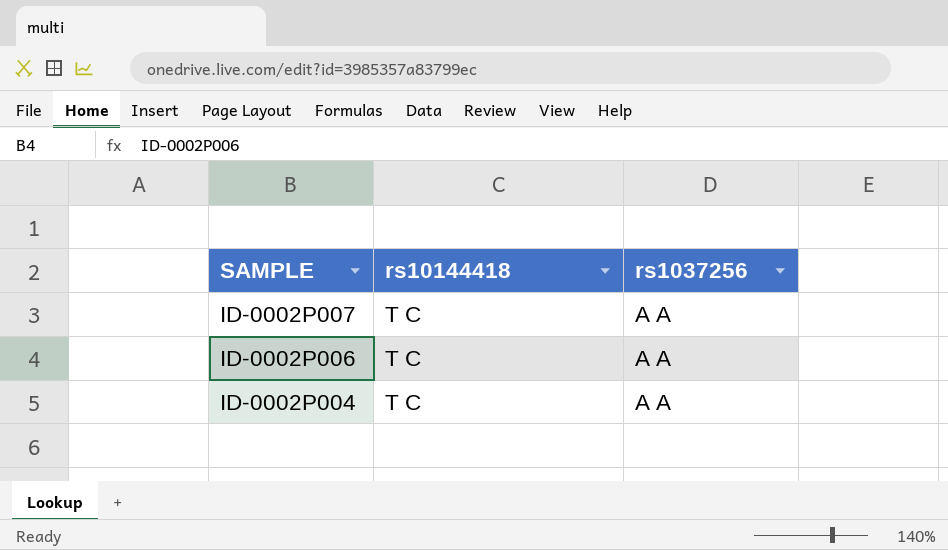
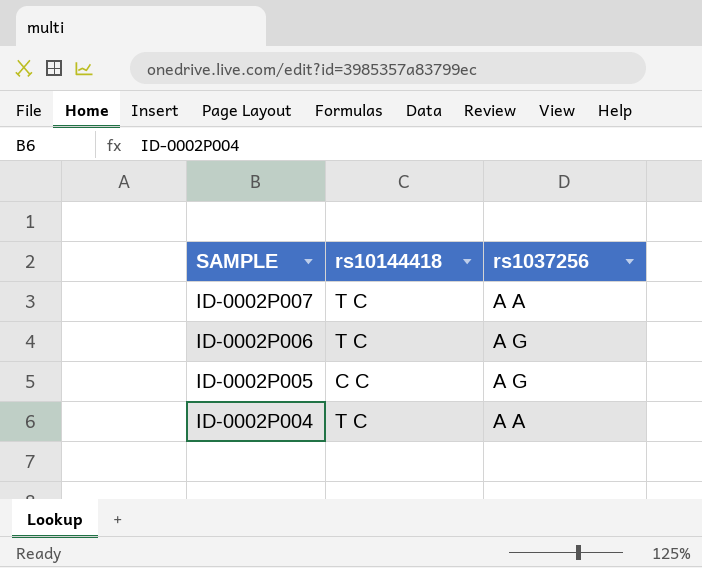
ID-0002P006 | rs1037256: A A -> A G
row ID-0002P005: none -> C C | A G

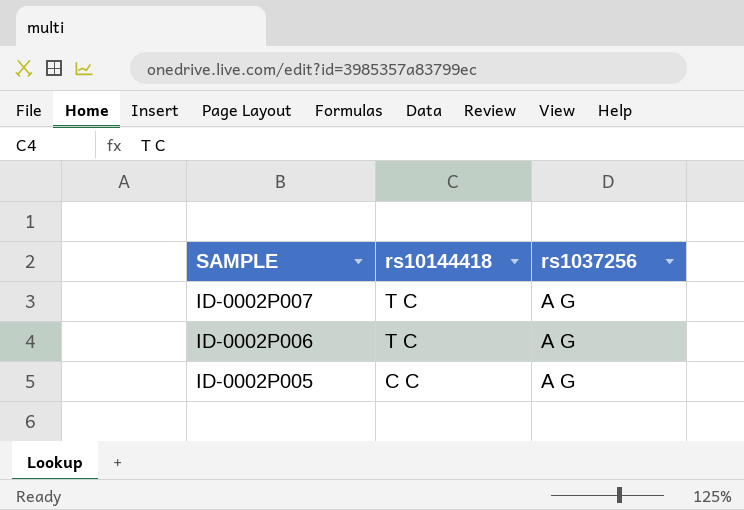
row ID-0002P004: T C | A A -> none
ID-0002P007 | rs1037256: A A -> A G

